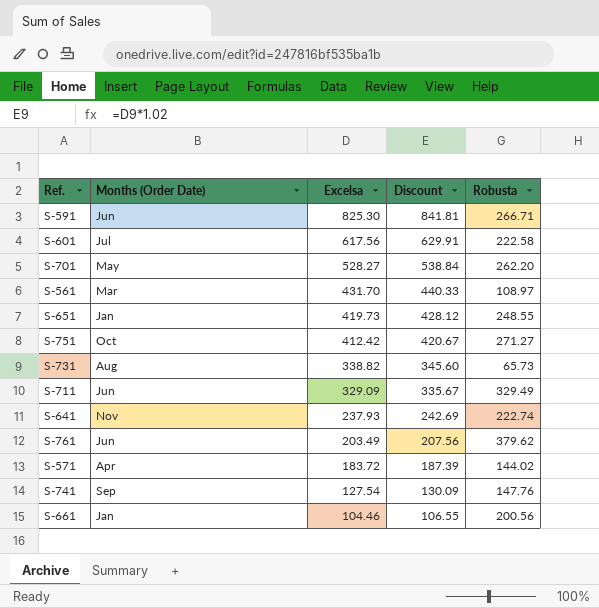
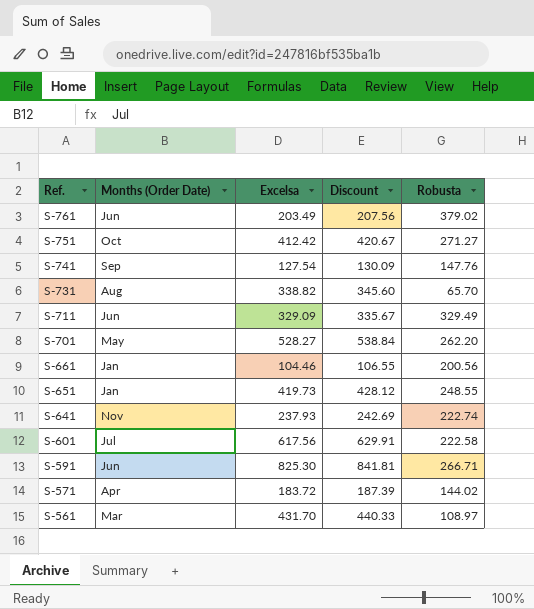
row order: Excelsa descending -> Ref. descending
S-761 | Robusta: 379.62 -> 379.02
S-731 | Robusta: 65.73 -> 65.70

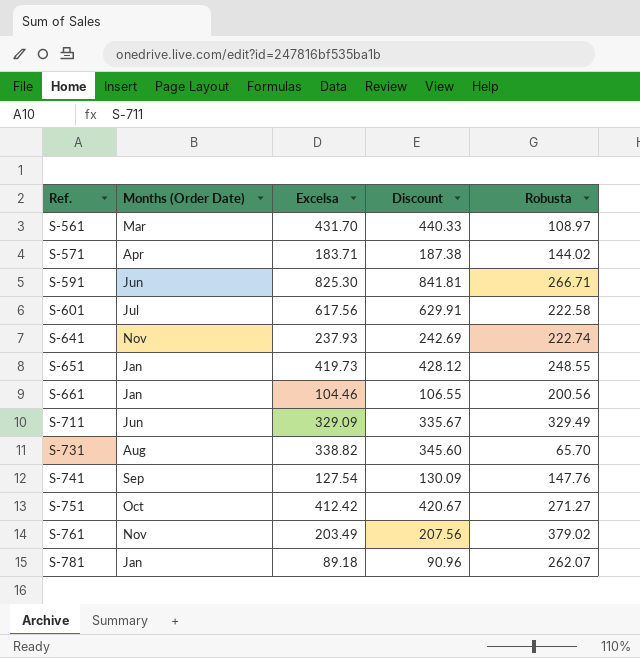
row order: Ref. descending -> Ref. ascending
row S-701: May | 528.27 | 538.84 | 262.20 -> none
S-571 | Excelsa: 183.72 -> 183.71
S-571 | Discount: 187.39 -> 187.38
S-761 | Months (Order Date): Jun -> Nov
row S-781: none -> Jan | 89.18 | 90.96 | 262.07

